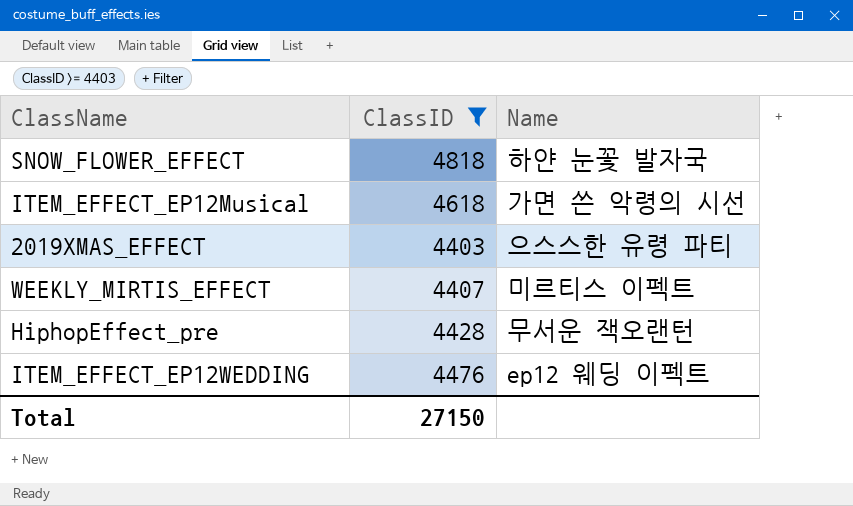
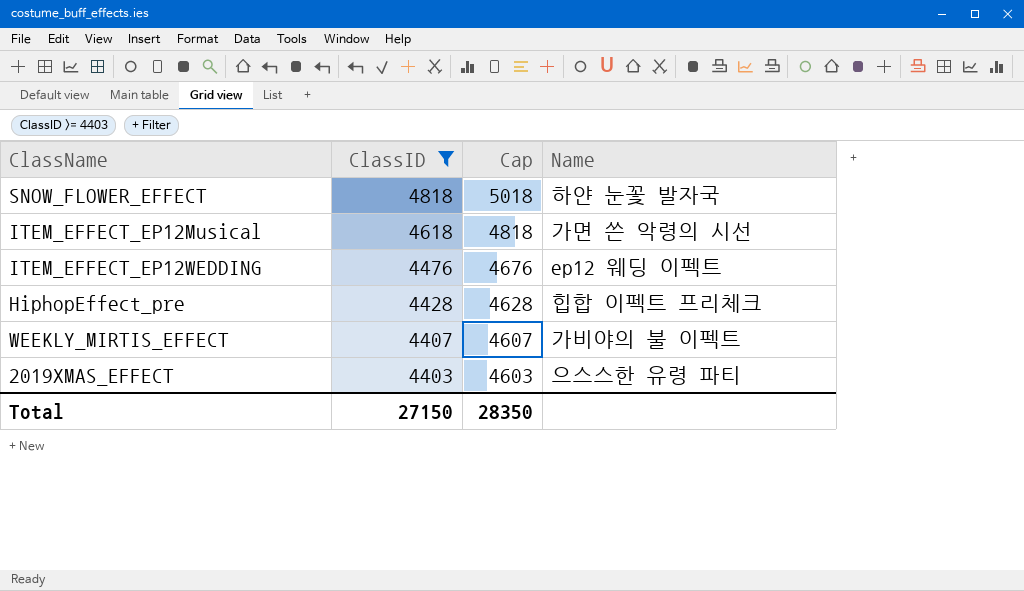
row order: none -> ClassID descending
column Cap | formula: none -> [ClassID] + 200
HiphopEffect_pre | Name: 무서운 잭오랜턴 -> 힙합 이펙트 프리체크
WEEKLY_MIRTIS_EFFECT | Name: 미르티스 이펙트 -> 가비야의 불 이펙트

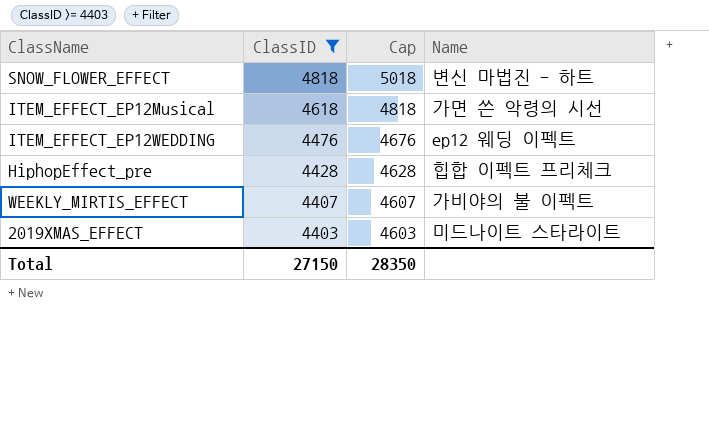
SNOW_FLOWER_EFFECT | Name: 하얀 눈꽃 발자국 -> 변신 마법진 - 하트
2019XMAS_EFFECT | Name: 으스스한 유령 파티 -> 미드나이트 스타라이트

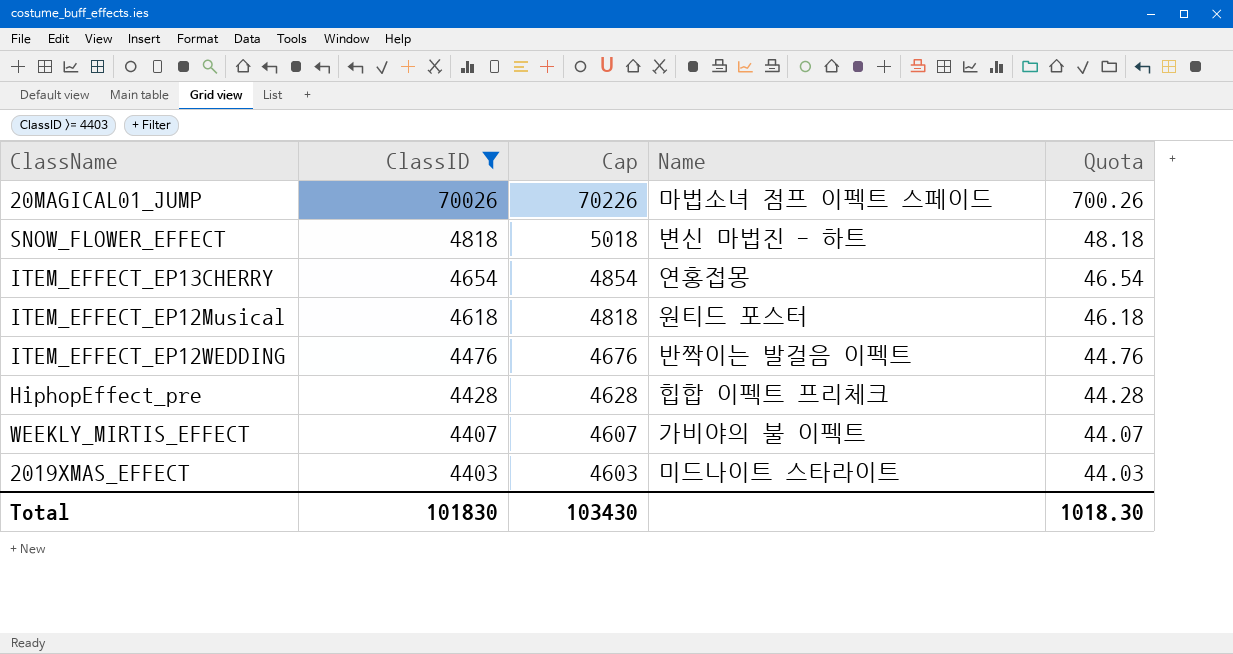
column Quota | formula: none -> [ClassID] * 0.01
row 20MAGICAL01_JUMP: none -> 70026 | 70226 | 마법소녀 점프 이펙트 스페이드 | 700.26
row ITEM_EFFECT_EP13CHERRY: none -> 4654 | 4854 | 연홍접몽 | 46.54
ITEM_EFFECT_EP12Musical | Name: 가면 쓴 악령의 시선 -> 원티드 포스터
ITEM_EFFECT_EP12WEDDING | Name: ep12 웨딩 이펙트 -> 반짝이는 발걸음 이펙트
Total | ClassID: 27150 -> 101830
Total | Cap: 28350 -> 103430

